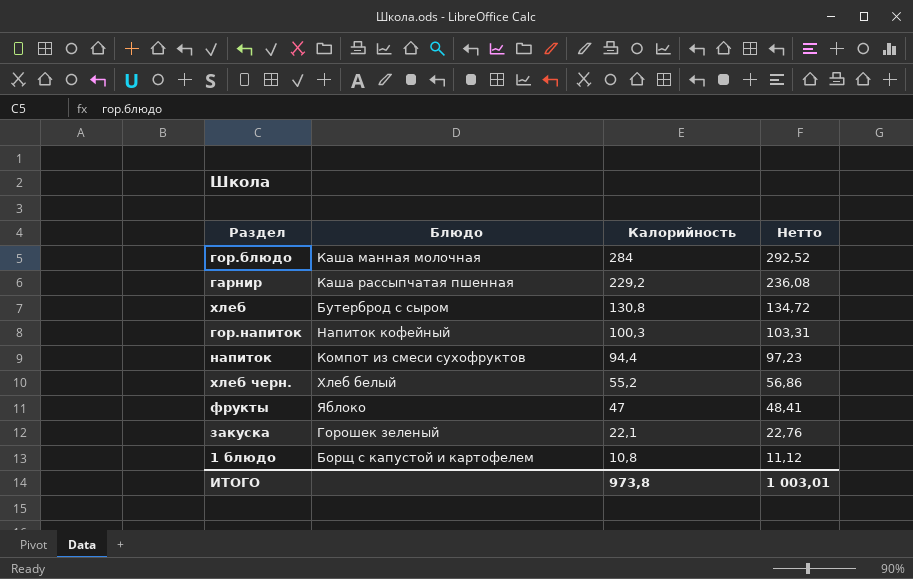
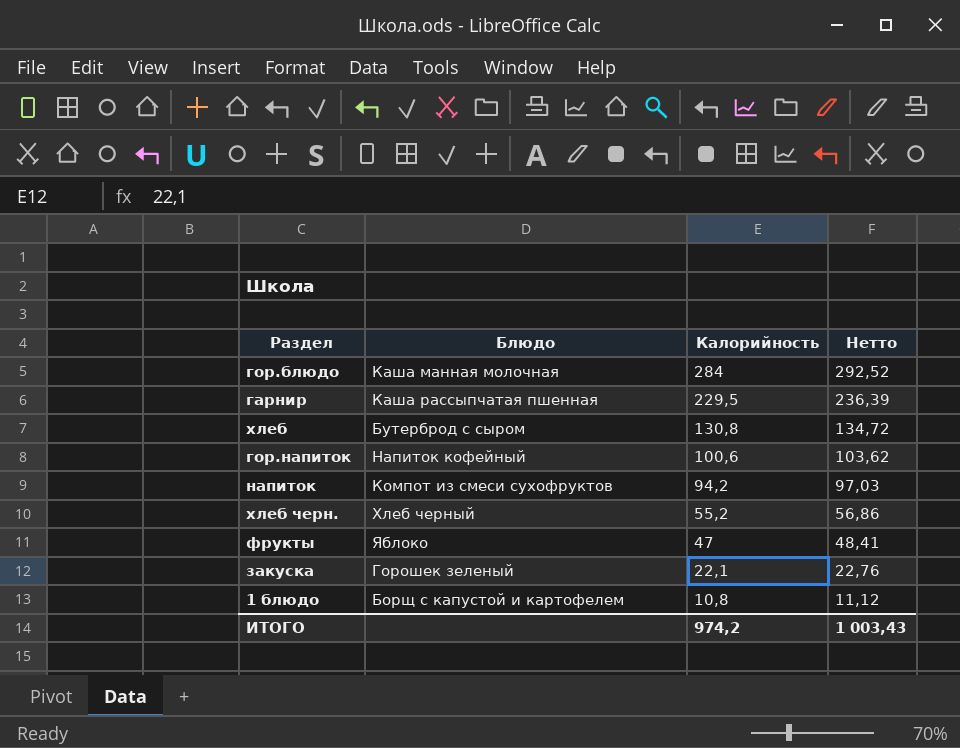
гарнир | Калорийность: 229,2 -> 229,5
гарнир | Нетто: 236,08 -> 236,39
гор.напиток | Калорийность: 100,3 -> 100,6
гор.напиток | Нетто: 103,31 -> 103,62
напиток | Калорийность: 94,4 -> 94,2
напиток | Нетто: 97,23 -> 97,03
хлеб черн. | Блюдо: Хлеб белый -> Хлеб черный
ИТОГО | Калорийность: 973,8 -> 974,2
ИТОГО | Нетто: 1 003,01 -> 1 003,43

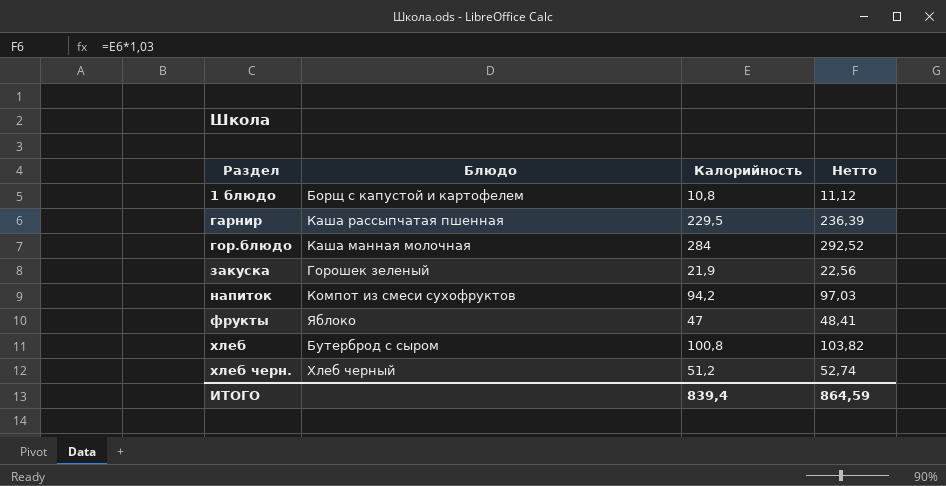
row order: Калорийность descending -> Раздел ascending
row гор.напиток: Напиток кофейный | 100,6 | 103,62 -> none
закуска | Калорийность: 22,1 -> 21,9
закуска | Нетто: 22,76 -> 22,56
хлеб | Калорийность: 130,8 -> 100,8
хлеб | Нетто: 134,72 -> 103,82
хлеб черн. | Калорийность: 55,2 -> 51,2
хлеб черн. | Нетто: 56,86 -> 52,74
ИТОГО | Калорийность: 974,2 -> 839,4
ИТОГО | Нетто: 1 003,43 -> 864,59

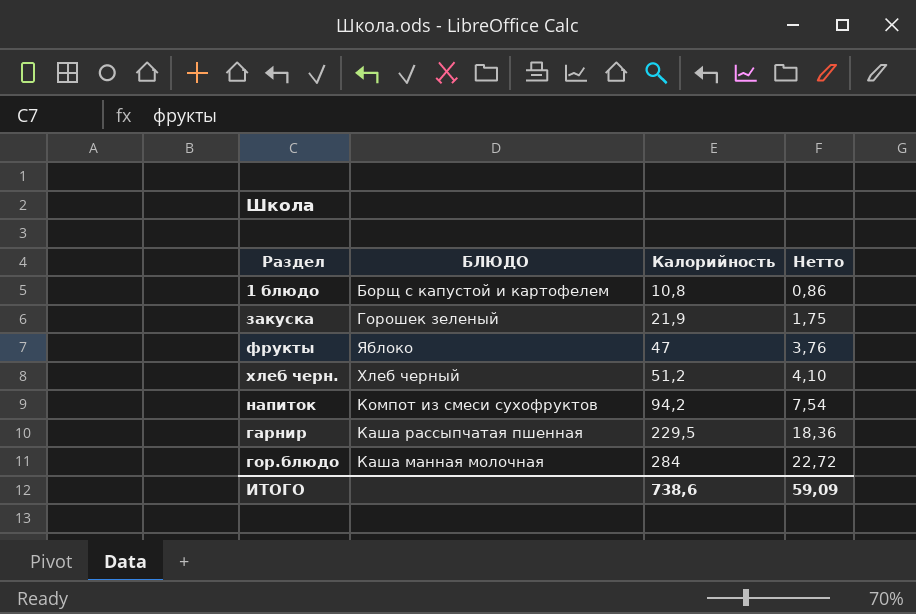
row order: Раздел ascending -> Калорийность ascending
column name: Блюдо -> БЛЮДО
column Нетто | formula: [Калорийность] * 1,03 -> [Калорийность] * 0,08
row хлеб: Бутерброд с сыром | 100,8 | 103,82 -> none
ИТОГО | Калорийность: 839,4 -> 738,6
ИТОГО | Нетто: 864,59 -> 59,09

